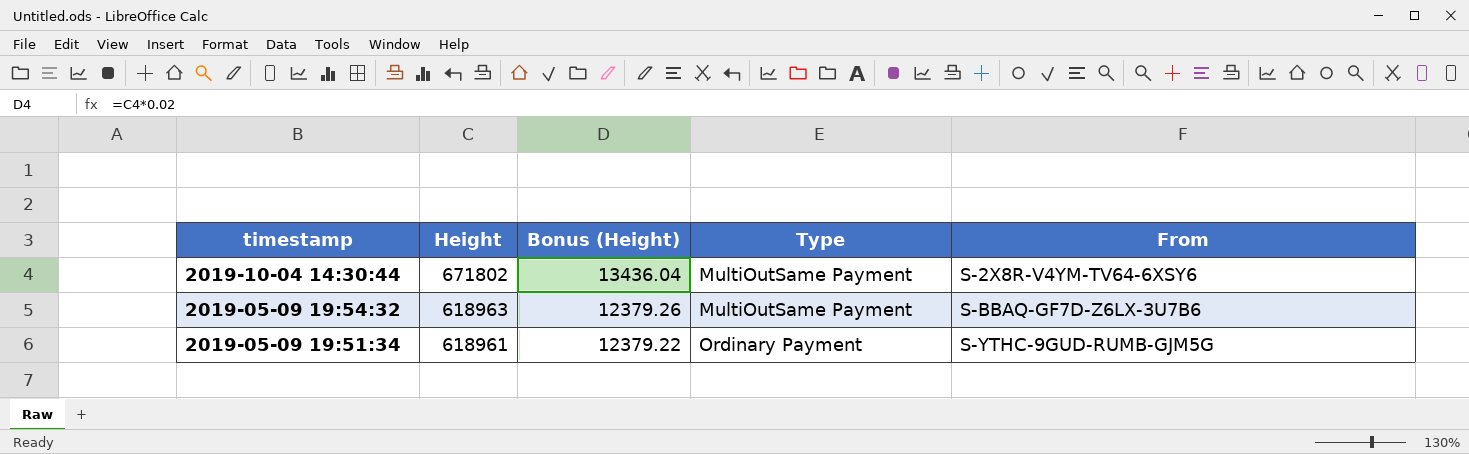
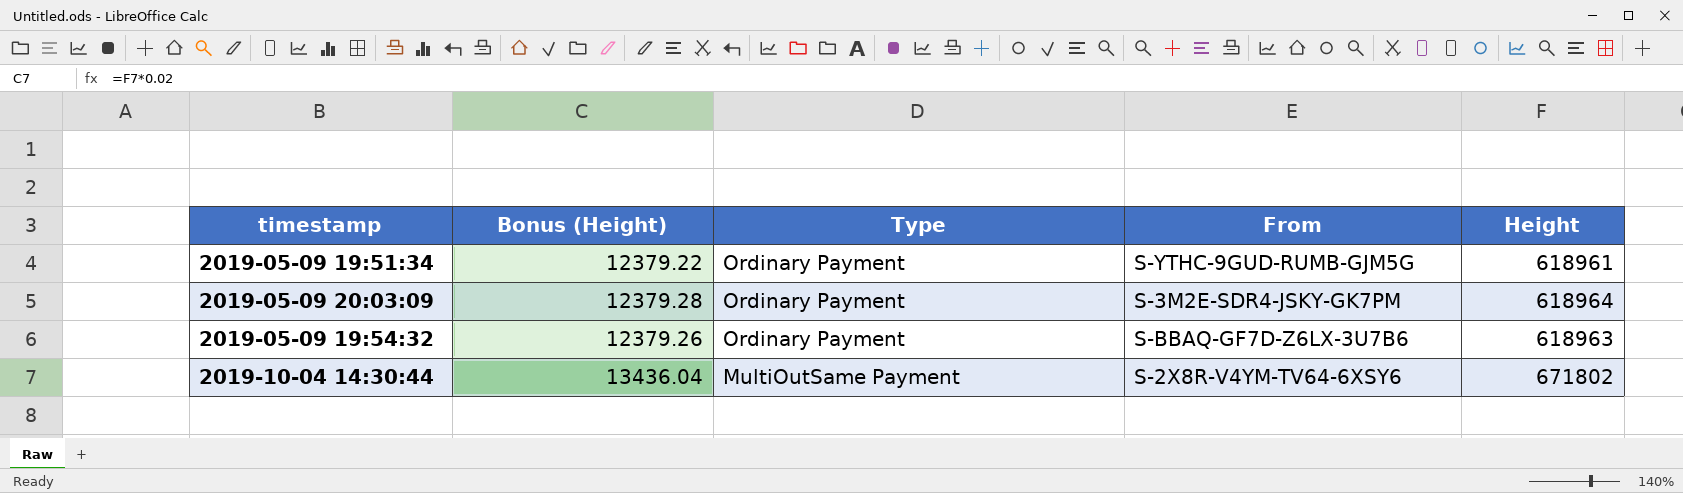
row order: timestamp descending -> Type descending
column Height | position: 2 -> 5
row 2019-05-09 20:03:09: none -> 12379.28 | Ordinary Payment | S-3M2E-SDR4-JSKY-GK7PM | 618964
2019-05-09 19:54:32 | Type: MultiOutSame Payment -> Ordinary Payment

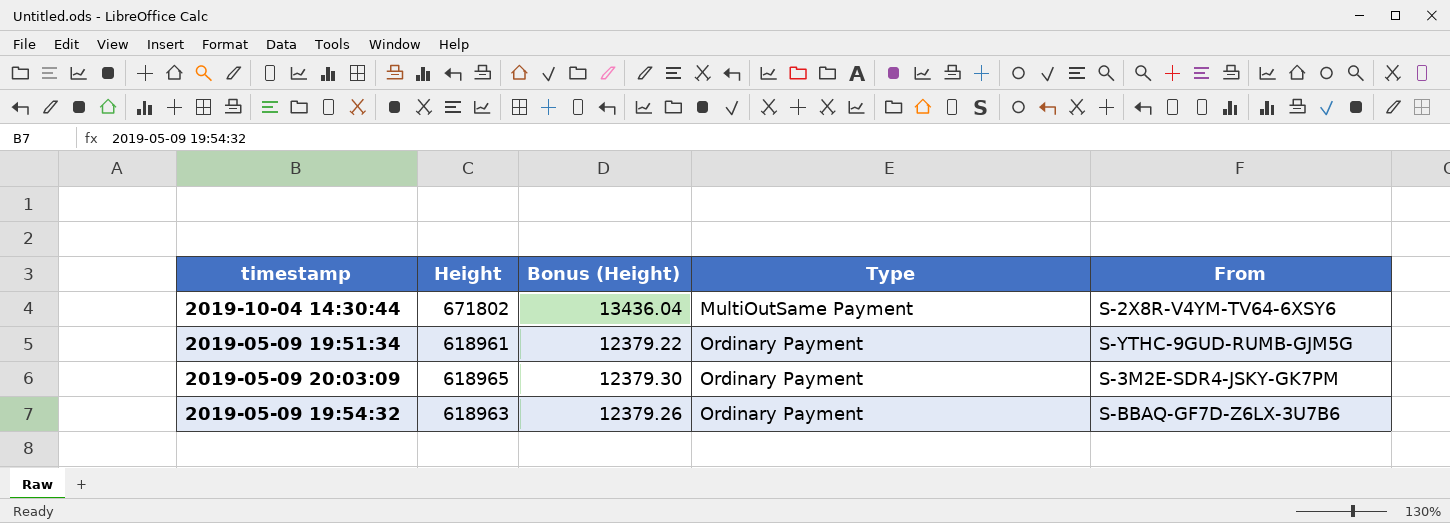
row order: Type descending -> Type ascending
column Height | position: 5 -> 2
2019-05-09 20:03:09 | Height: 618964 -> 618965
2019-05-09 20:03:09 | Bonus (Height): 12379.28 -> 12379.30

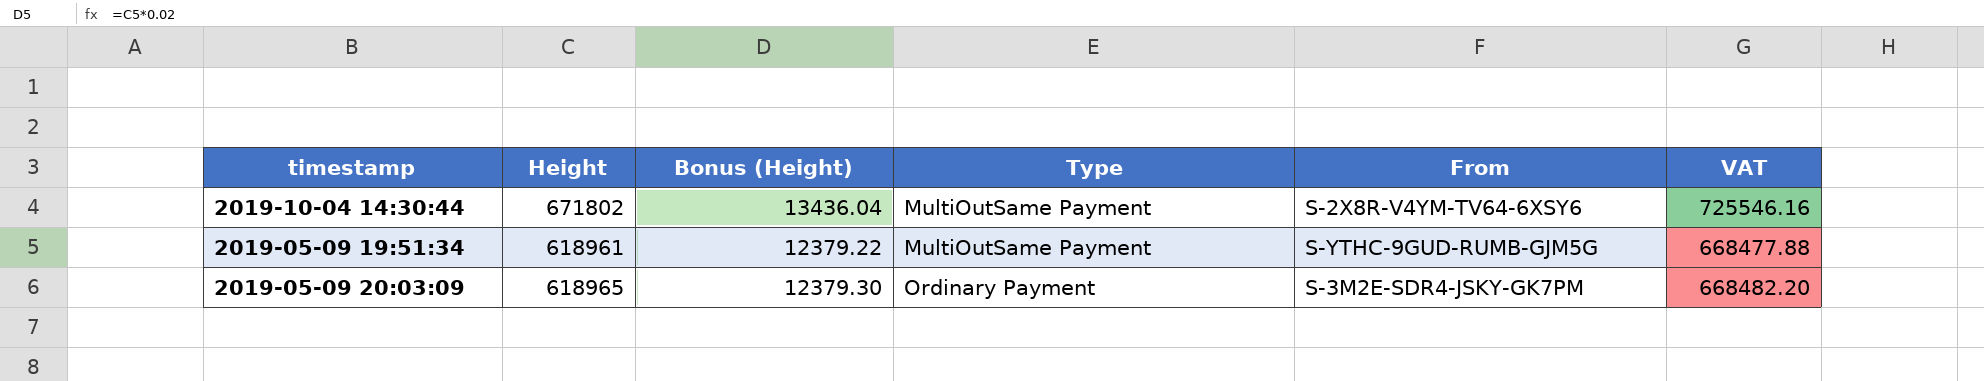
column VAT | formula: none -> [Height] * 1.08
row 2019-05-09 19:54:32: 618963 | 12379.26 | Ordinary Payment | S-BBAQ-GF7D-Z6LX-3U7B6 -> none
2019-05-09 19:51:34 | Type: Ordinary Payment -> MultiOutSame Payment

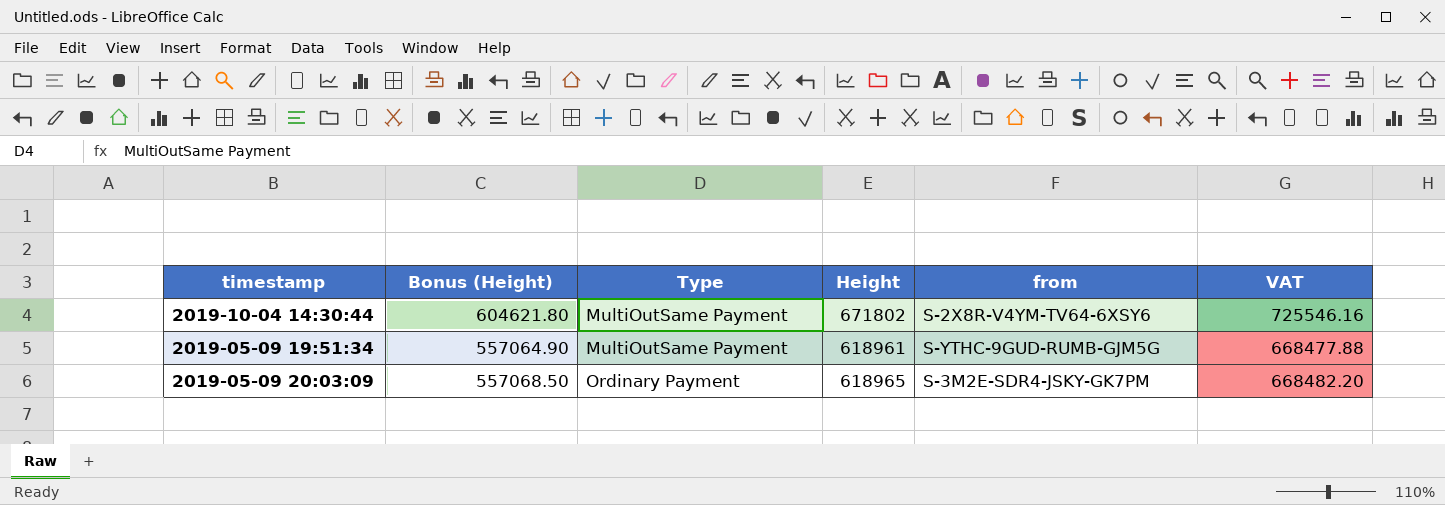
column Bonus (Height) | formula: [Height] * 0.02 -> [Height] * 0.9
column Height | position: 2 -> 4
column name: From -> from

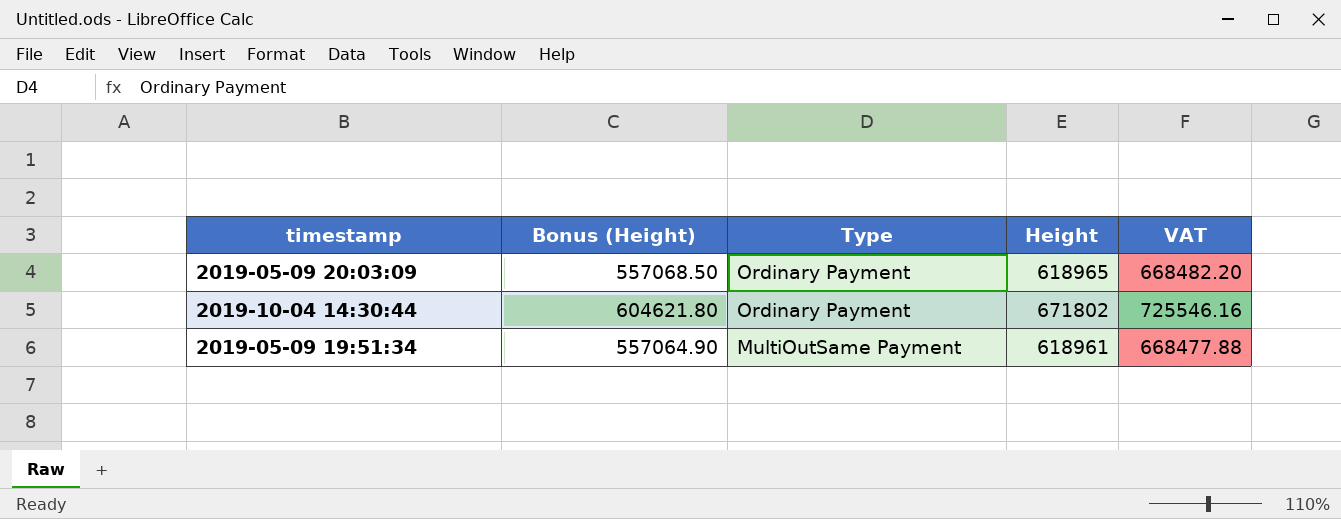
row order: Type ascending -> Type descending
column from | position: 5 -> none
2019-10-04 14:30:44 | Type: MultiOutSame Payment -> Ordinary Payment

